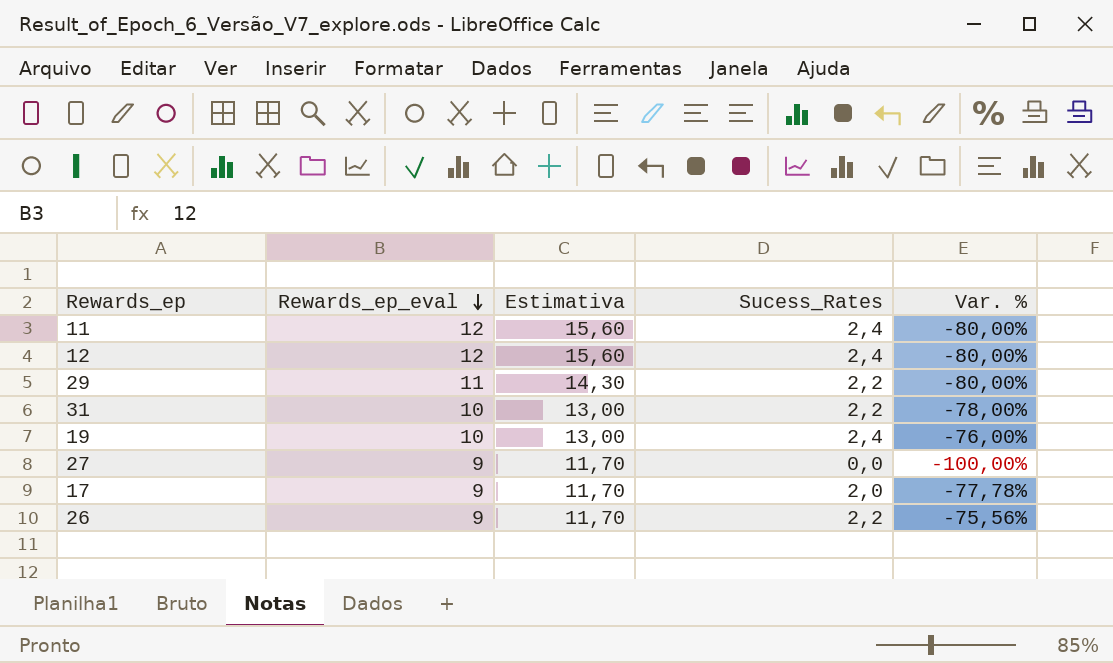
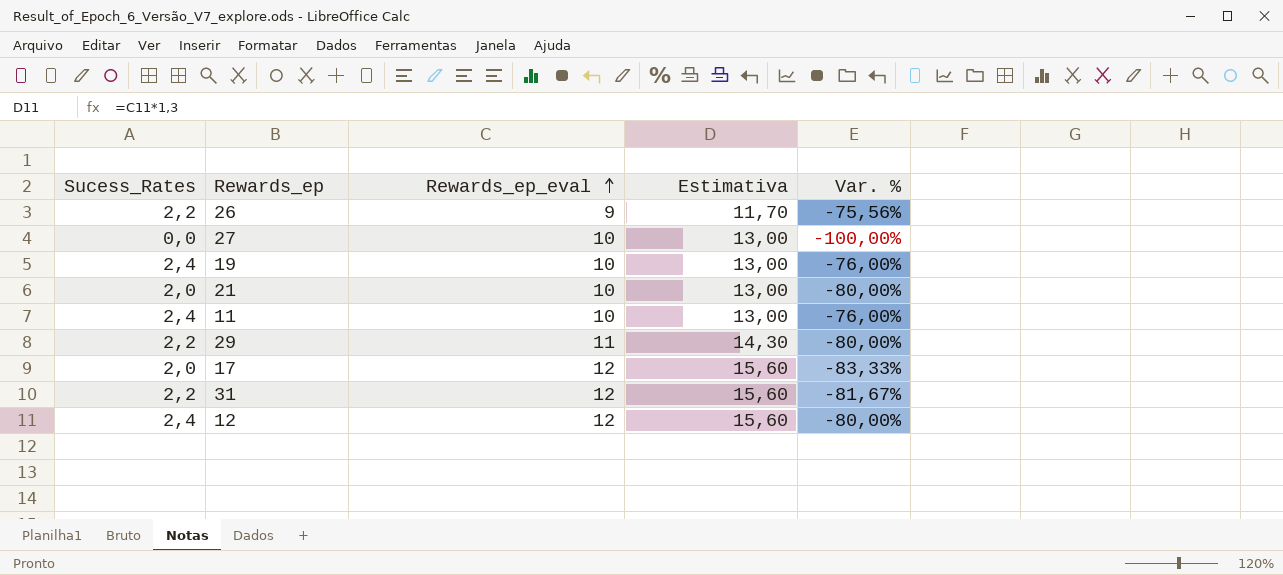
row order: Rewards_ep_eval descending -> Rewards_ep_eval ascending
column Sucess_Rates | position: 4 -> 1
27 | Rewards_ep_eval: 9 -> 10
27 | Estimativa: 11,70 -> 13,00
row 21: none -> 2,0 | 10 | 13,00 | -80,00%
11 | Rewards_ep_eval: 12 -> 10
11 | Estimativa: 15,60 -> 13,00
11 | Var. %: -80,00% -> -76,00%
17 | Rewards_ep_eval: 9 -> 12
17 | Estimativa: 11,70 -> 15,60
17 | Var. %: -77,78% -> -83,33%
31 | Rewards_ep_eval: 10 -> 12
31 | Estimativa: 13,00 -> 15,60
31 | Var. %: -78,00% -> -81,67%

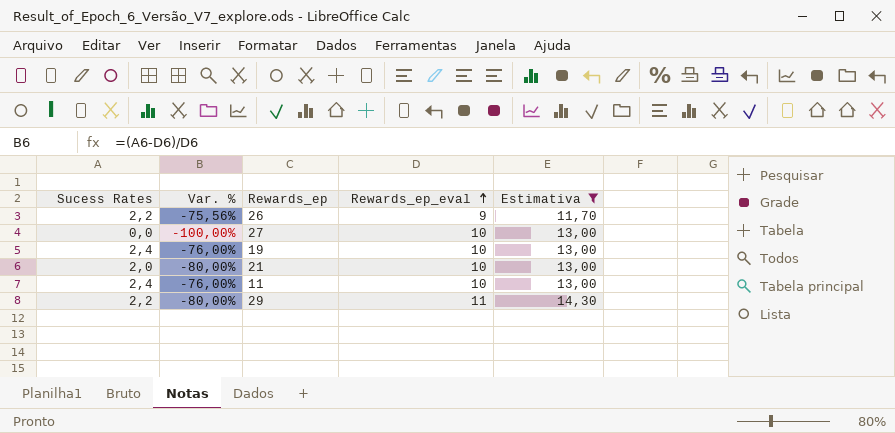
filter: none -> Estimativa != 15,60
column name: Sucess_Rates -> Sucess Rates
column Var. % | position: 5 -> 2

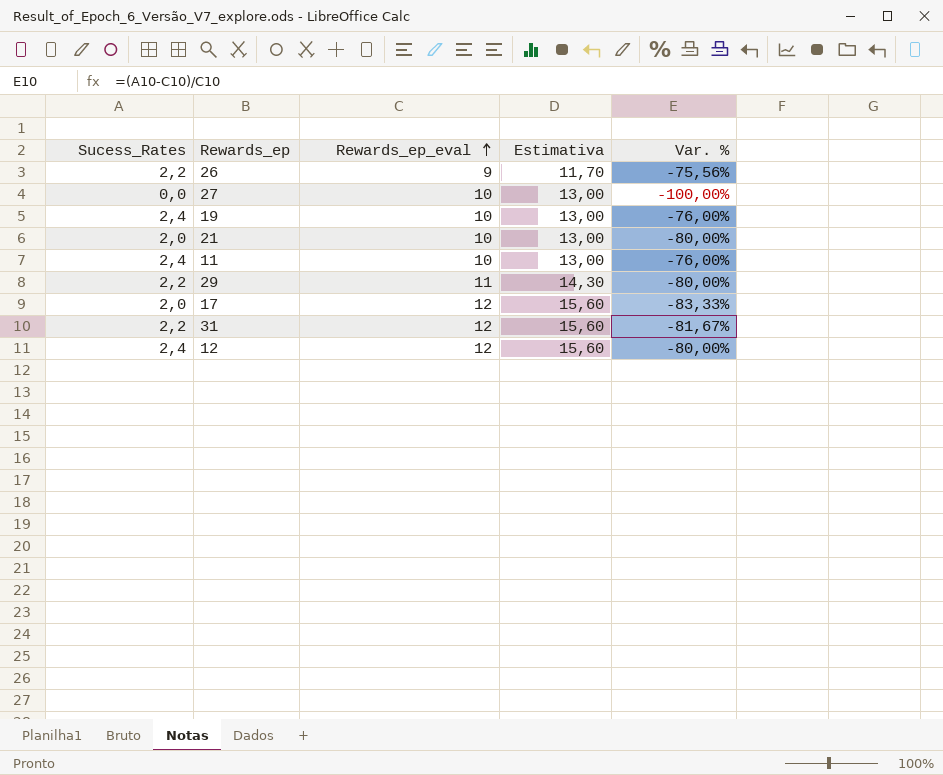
filter: Estimativa != 15,60 -> none
column name: Sucess Rates -> Sucess_Rates
column Var. % | position: 2 -> 5

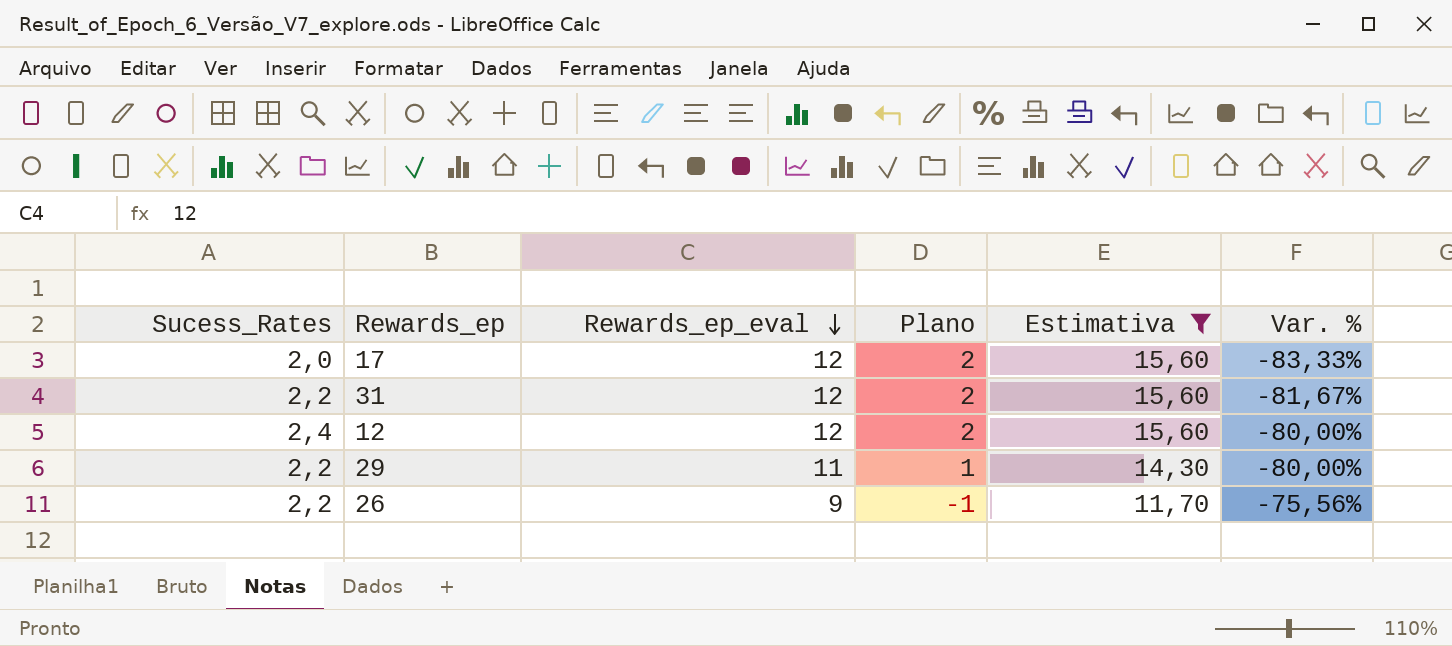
filter: none -> Estimativa != 13,00
row order: Rewards_ep_eval ascending -> Rewards_ep_eval descending
column Plano | formula: none -> [Rewards_ep_eval] - 10

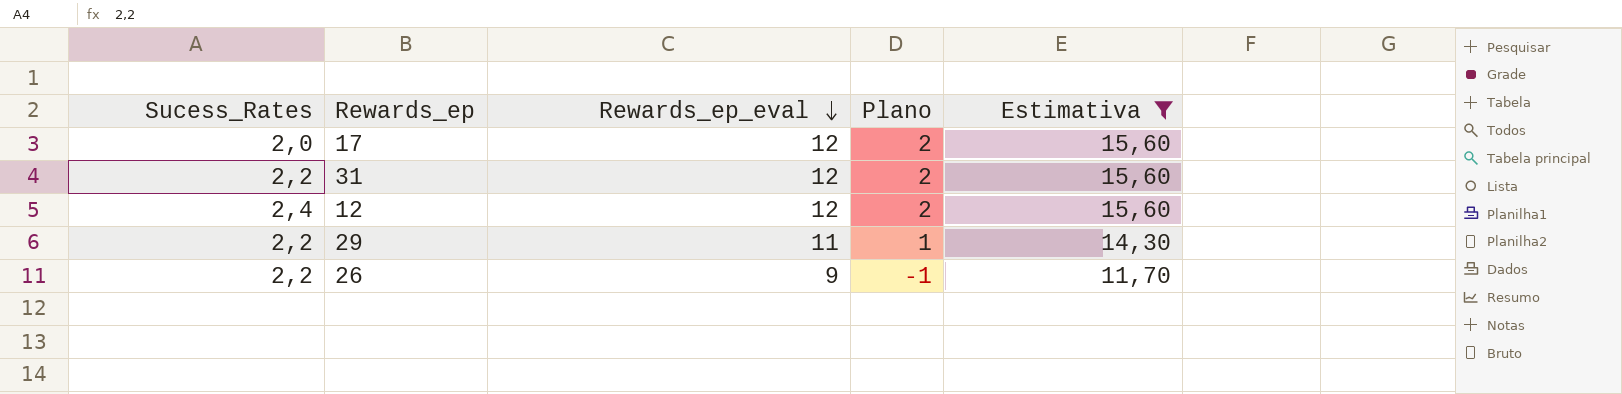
column Var. % | formula: ([Sucess_Rates] - [Rewards_ep_eval]) / [Rewards_ep_eval] -> none

